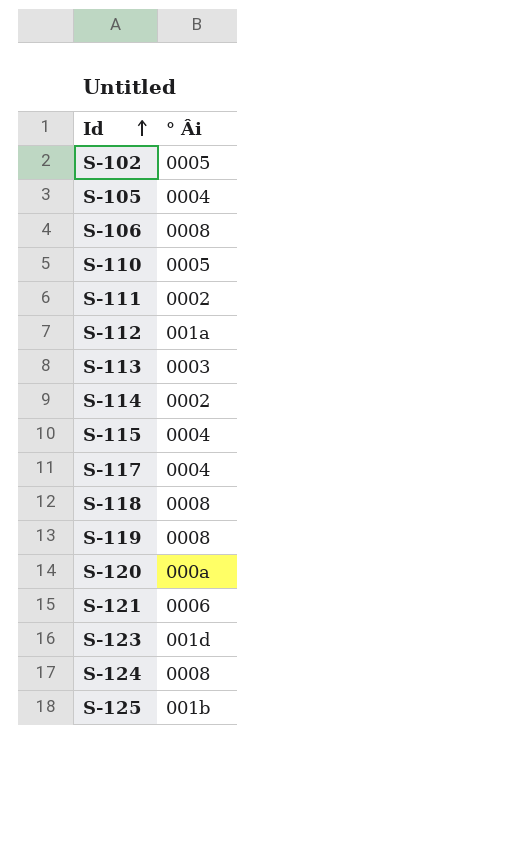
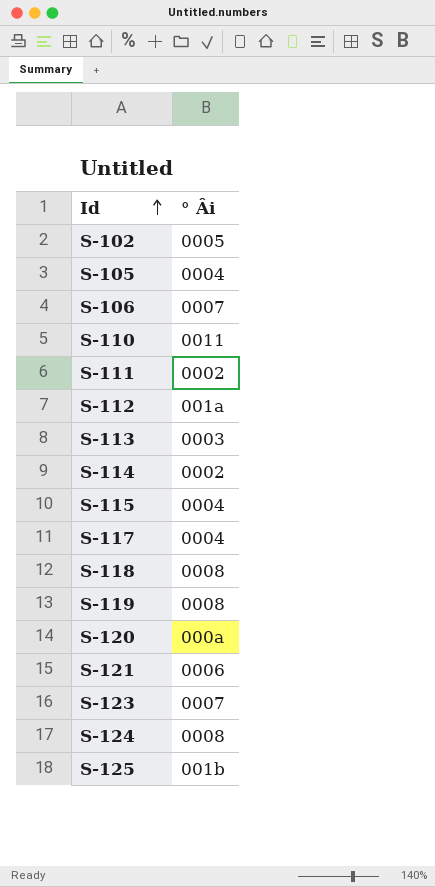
S-106 | ° Âi: 0008 -> 0007
S-110 | ° Âi: 0005 -> 0011
S-123 | ° Âi: 001d -> 0007

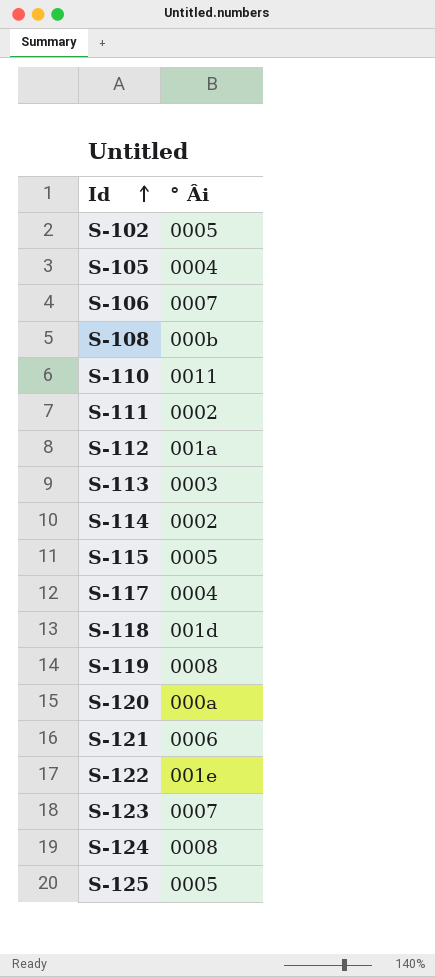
row S-108: none -> 000b
S-115 | ° Âi: 0004 -> 0005
S-118 | ° Âi: 0008 -> 001d
row S-122: none -> 001e
S-125 | ° Âi: 001b -> 0005

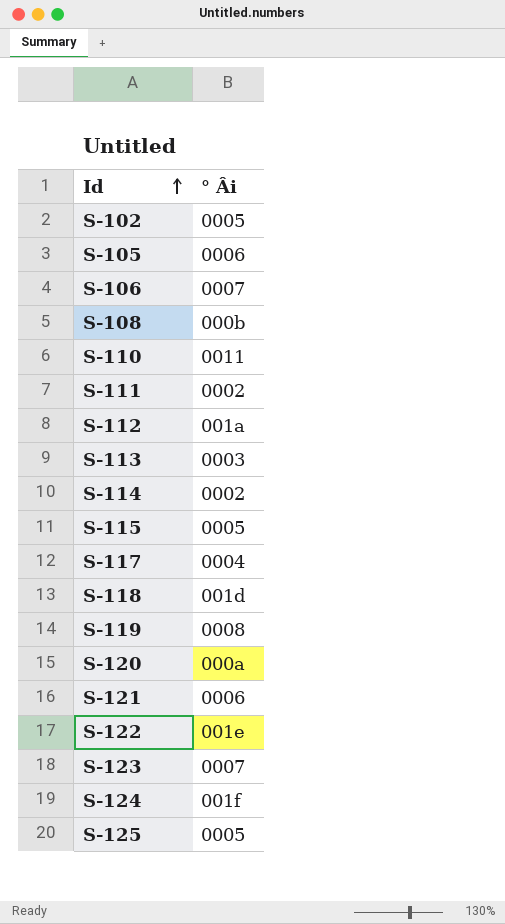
S-105 | ° Âi: 0004 -> 0006
S-124 | ° Âi: 0008 -> 001f

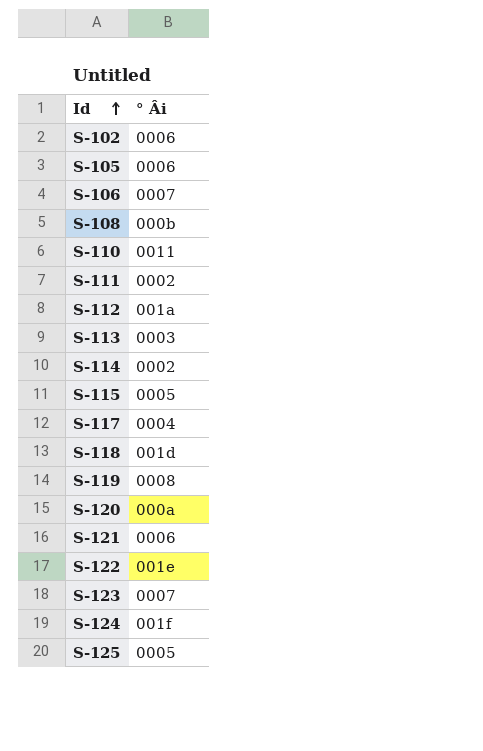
S-102 | ° Âi: 0005 -> 0006

